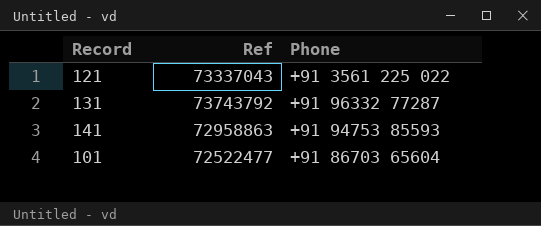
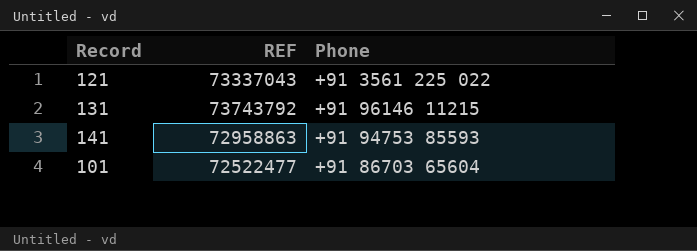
column name: Ref -> REF
131 | Phone: +91 96332 77287 -> +91 96146 11215

